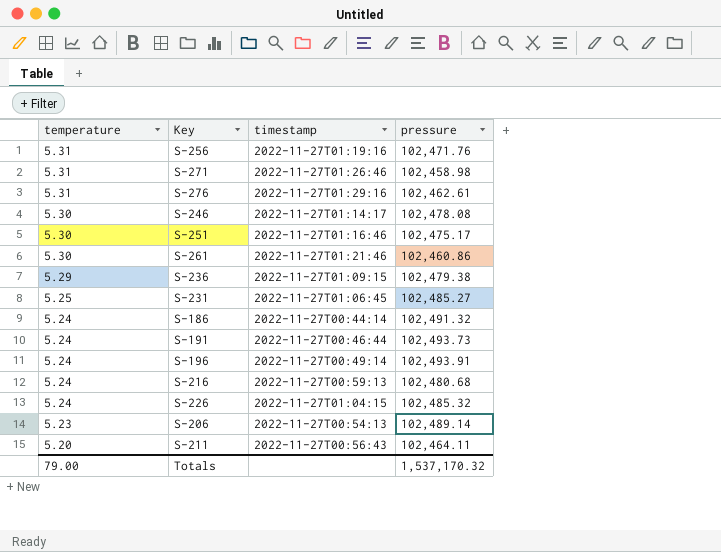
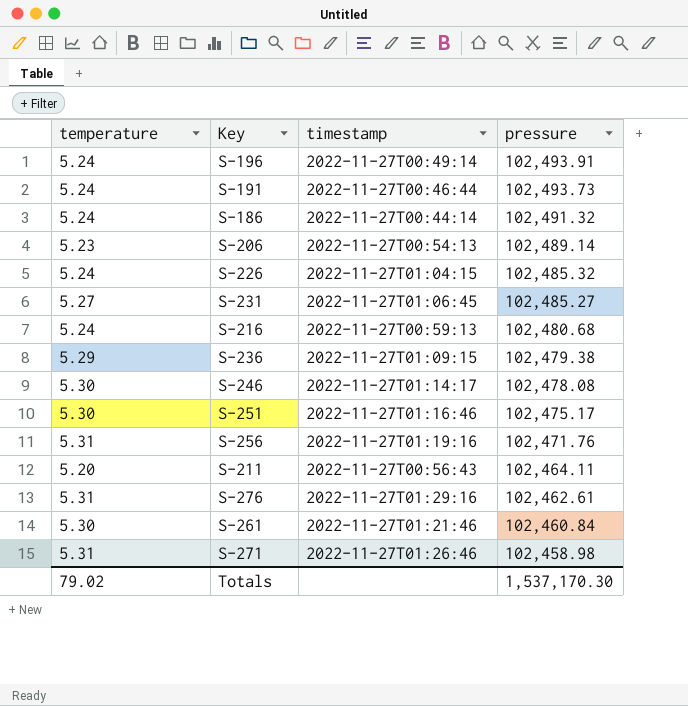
row order: temperature descending -> pressure descending
S-231 | temperature: 5.25 -> 5.27
S-261 | pressure: 102,460.86 -> 102,460.84
Totals | temperature: 79.00 -> 79.02
Totals | pressure: 1,537,170.32 -> 1,537,170.30

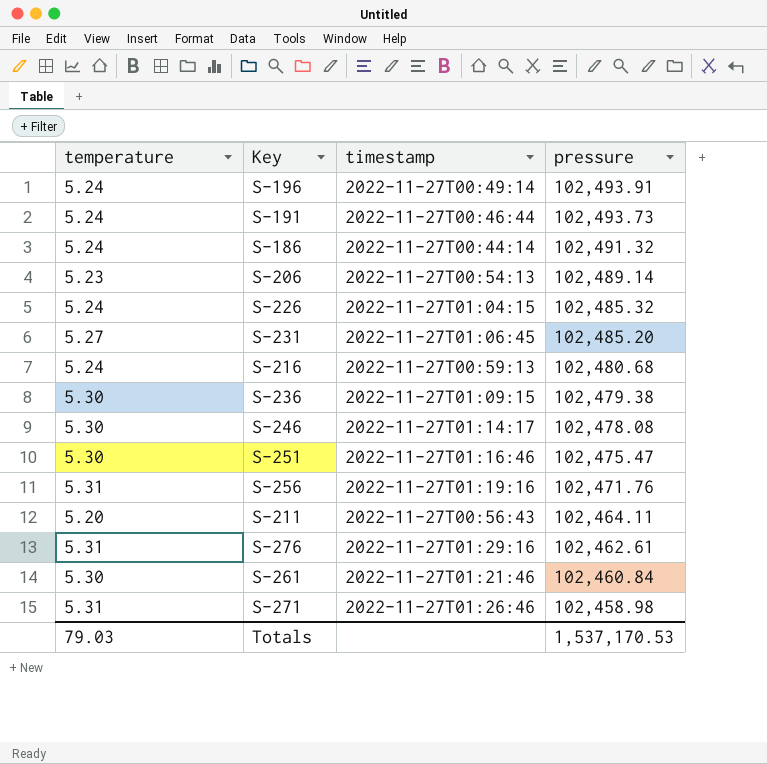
S-231 | pressure: 102,485.27 -> 102,485.20
S-236 | temperature: 5.29 -> 5.30
S-251 | pressure: 102,475.17 -> 102,475.47
Totals | temperature: 79.02 -> 79.03
Totals | pressure: 1,537,170.30 -> 1,537,170.53

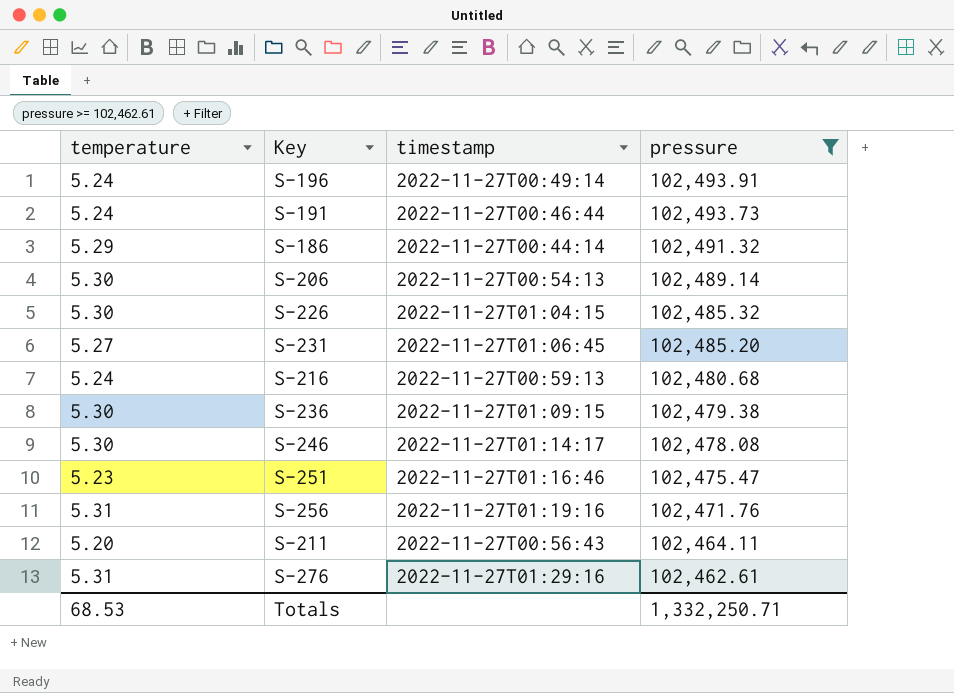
filter: none -> pressure >= 102,462.61
S-186 | temperature: 5.24 -> 5.29
S-206 | temperature: 5.23 -> 5.30
S-226 | temperature: 5.24 -> 5.30
S-251 | temperature: 5.30 -> 5.23
Totals | temperature: 79.03 -> 68.53
Totals | pressure: 1,537,170.53 -> 1,332,250.71

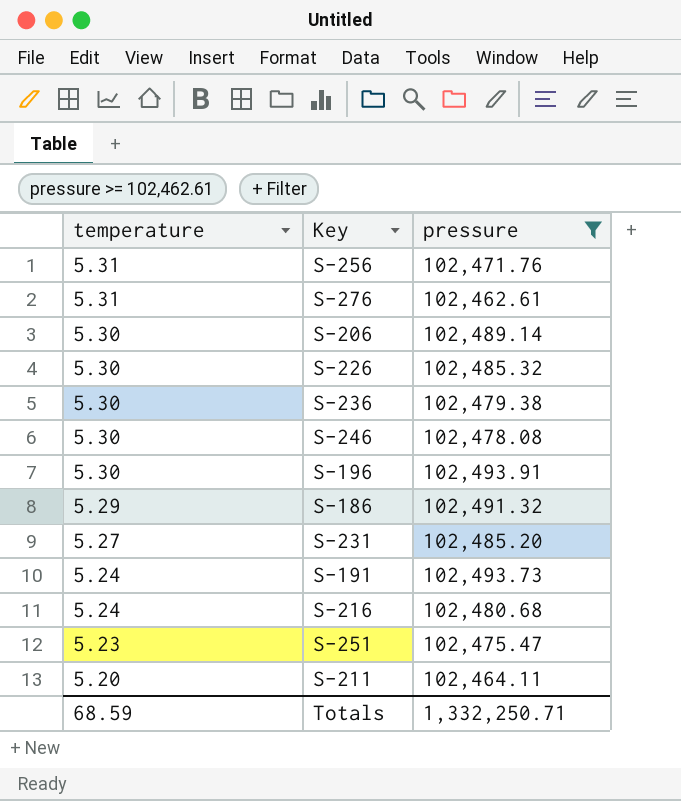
row order: pressure descending -> temperature descending
column timestamp | position: 3 -> none
S-196 | temperature: 5.24 -> 5.30
Totals | temperature: 68.53 -> 68.59

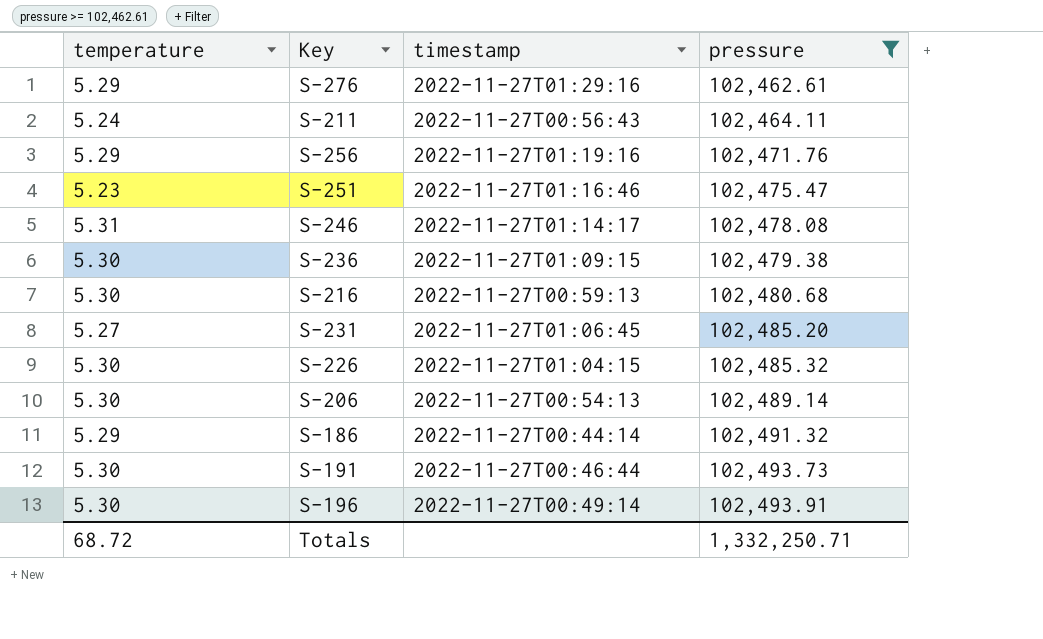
row order: temperature descending -> pressure ascending
column timestamp | position: none -> 3
S-276 | temperature: 5.31 -> 5.29
S-211 | temperature: 5.20 -> 5.24
S-256 | temperature: 5.31 -> 5.29
S-246 | temperature: 5.30 -> 5.31
S-216 | temperature: 5.24 -> 5.30
S-191 | temperature: 5.24 -> 5.30
Totals | temperature: 68.59 -> 68.72

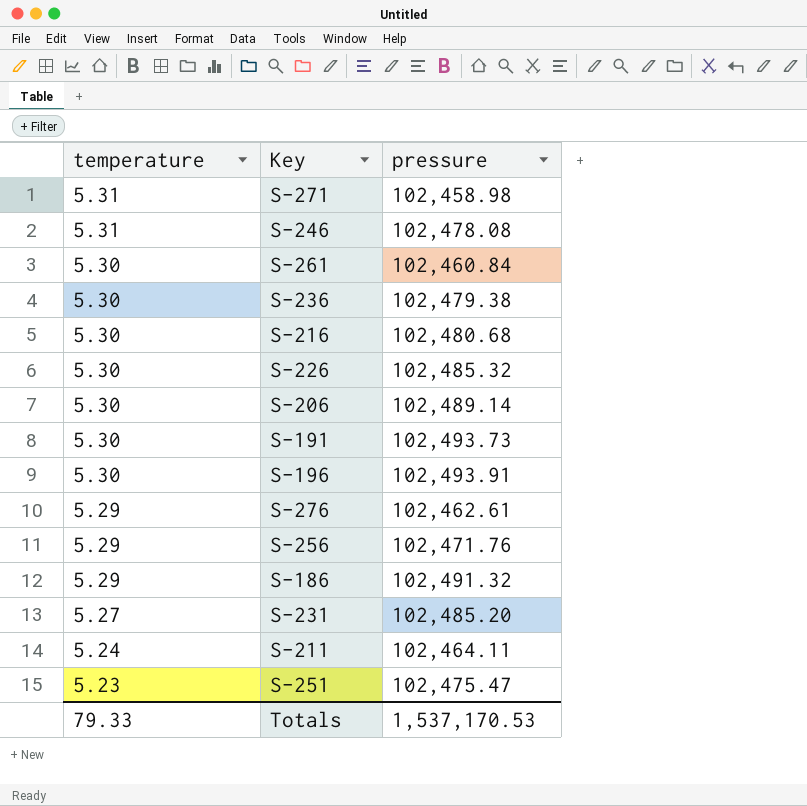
filter: pressure >= 102,462.61 -> none
row order: pressure ascending -> temperature descending
column timestamp | position: 3 -> none
Totals | temperature: 68.72 -> 79.33
Totals | pressure: 1,332,250.71 -> 1,537,170.53

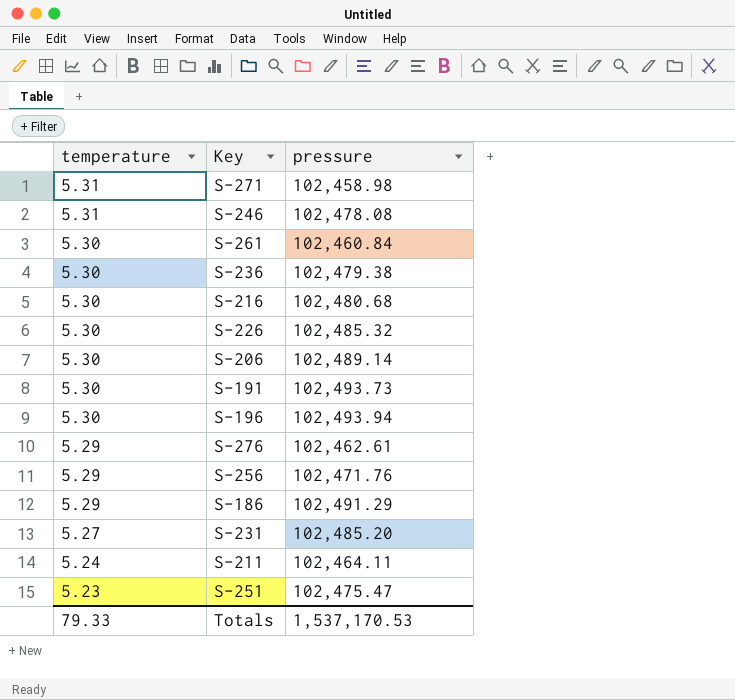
S-196 | pressure: 102,493.91 -> 102,493.94
S-186 | pressure: 102,491.32 -> 102,491.29

